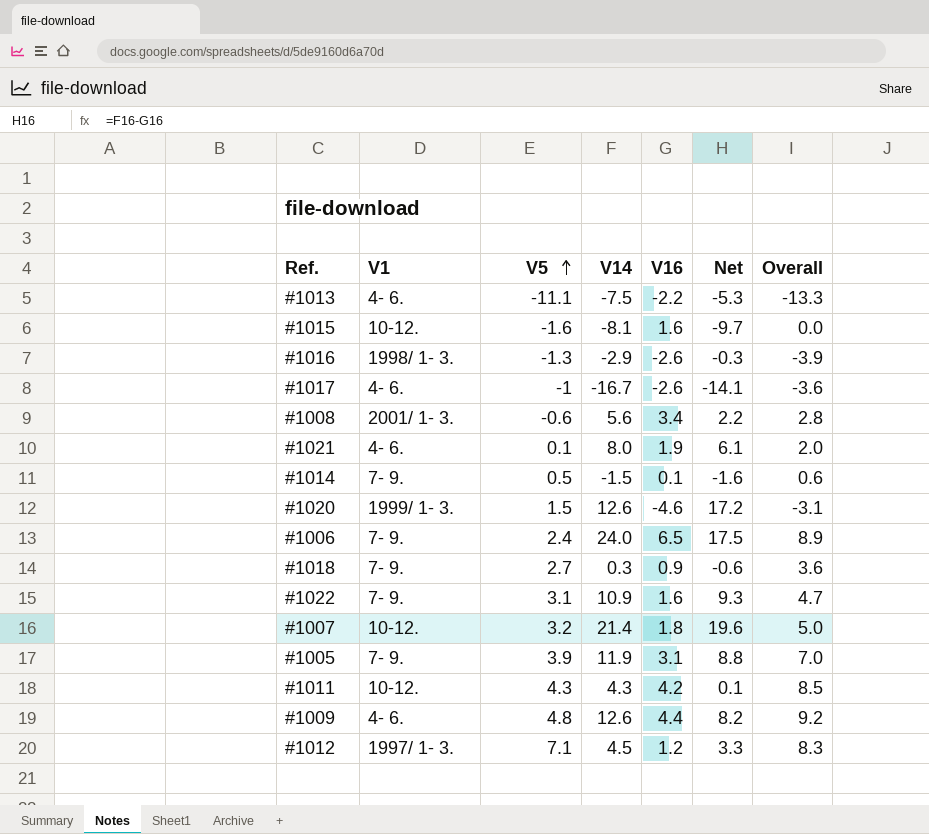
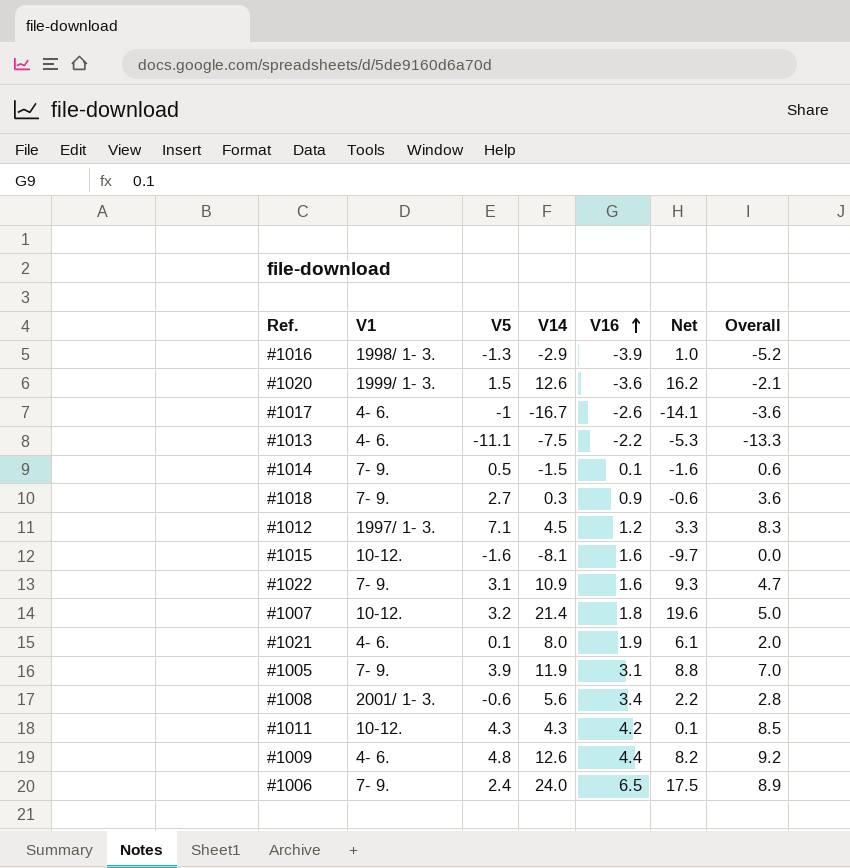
row order: V5 ascending -> V16 ascending
#1016 | V16: -2.6 -> -3.9
#1016 | Net: -0.3 -> 1.0
#1016 | Overall: -3.9 -> -5.2
#1020 | V16: -4.6 -> -3.6
#1020 | Net: 17.2 -> 16.2
#1020 | Overall: -3.1 -> -2.1

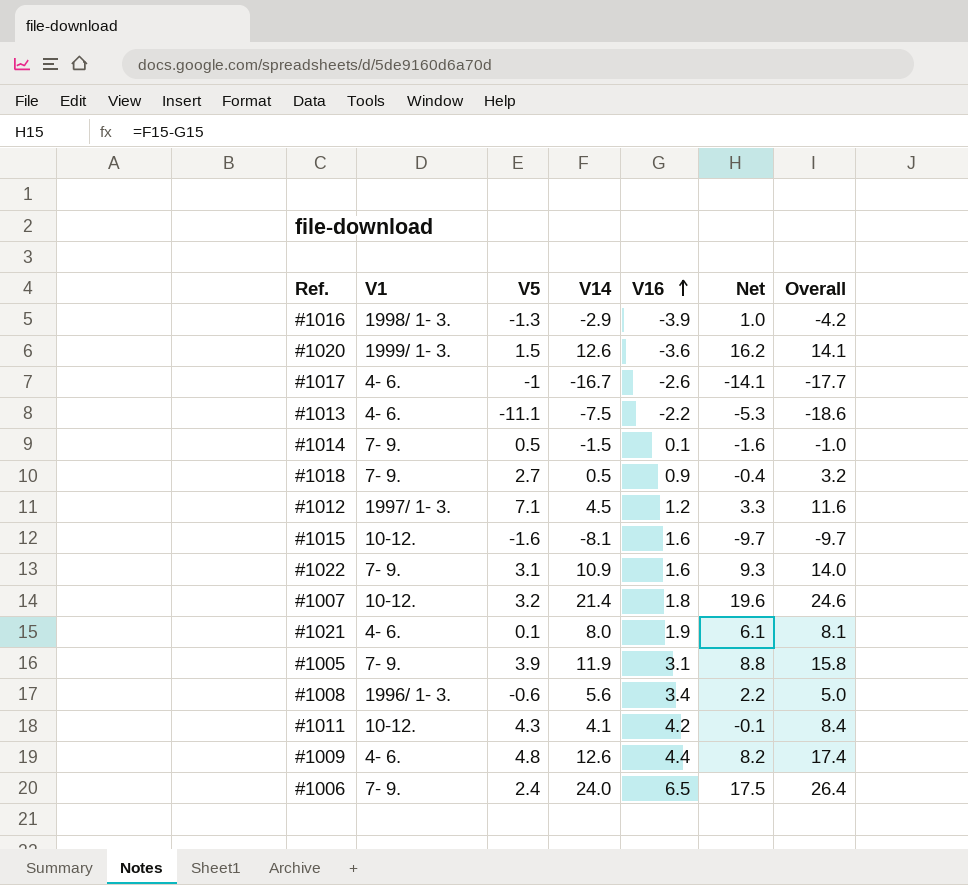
column Overall | formula: [V5] + [V16] -> [V5] + [V14]
#1018 | V14: 0.3 -> 0.5
#1018 | Net: -0.6 -> -0.4
#1008 | V1: 2001/ 1- 3. -> 1996/ 1- 3.
#1011 | V14: 4.3 -> 4.1
#1011 | Net: 0.1 -> -0.1

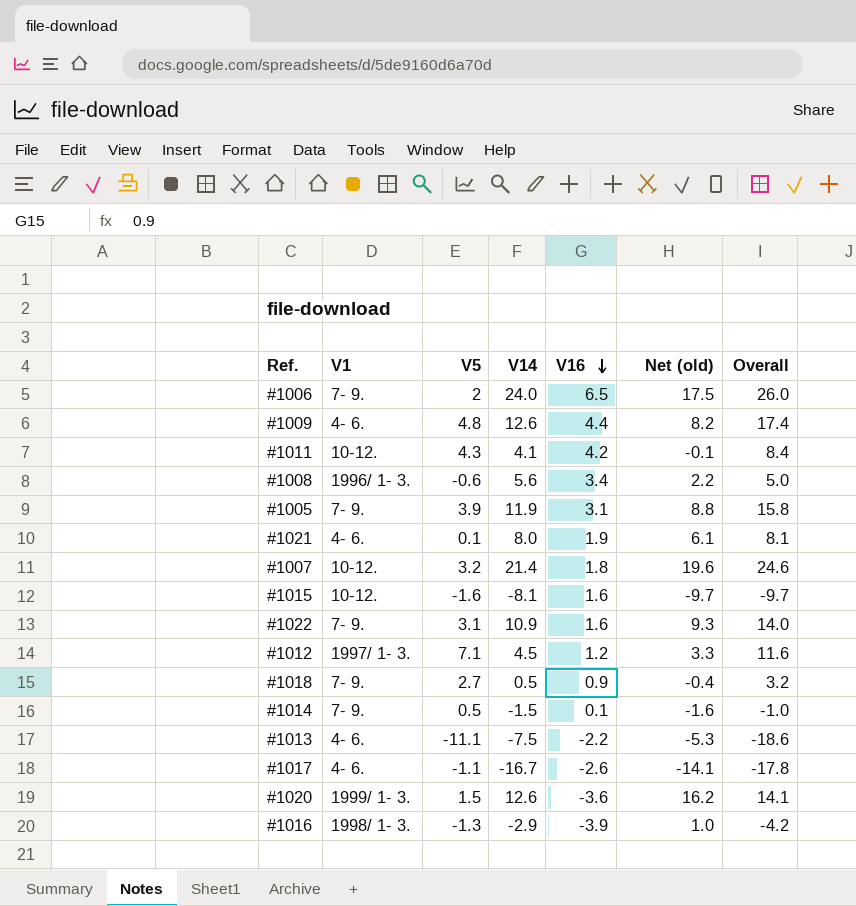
row order: V16 ascending -> V16 descending
column name: Net -> Net (old)
#1006 | V5: 2.4 -> 2
#1006 | Overall: 26.4 -> 26.0
#1017 | V5: -1 -> -1.1
#1017 | Overall: -17.7 -> -17.8

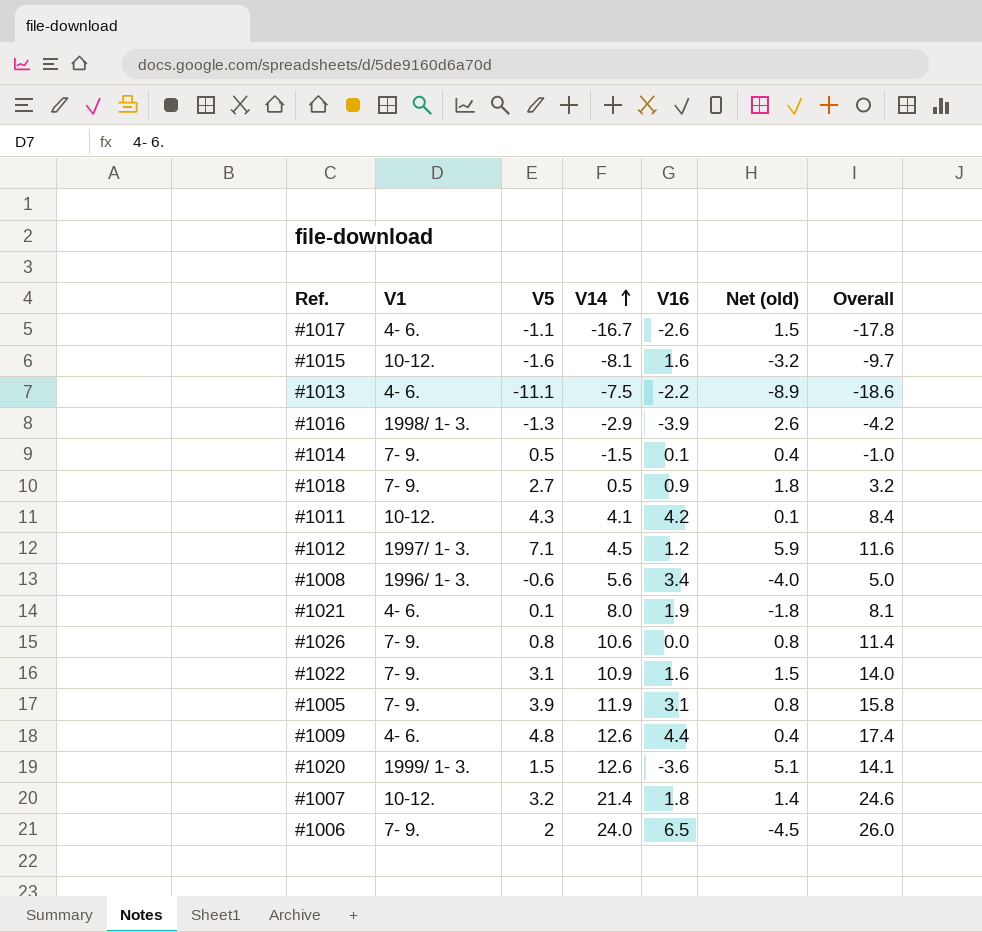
row order: V16 descending -> V14 ascending
column Net (old) | formula: [V14] - [V16] -> [V5] - [V16]
row #1026: none -> 7- 9. | 0.8 | 10.6 | 0.0 | 0.8 | 11.4

